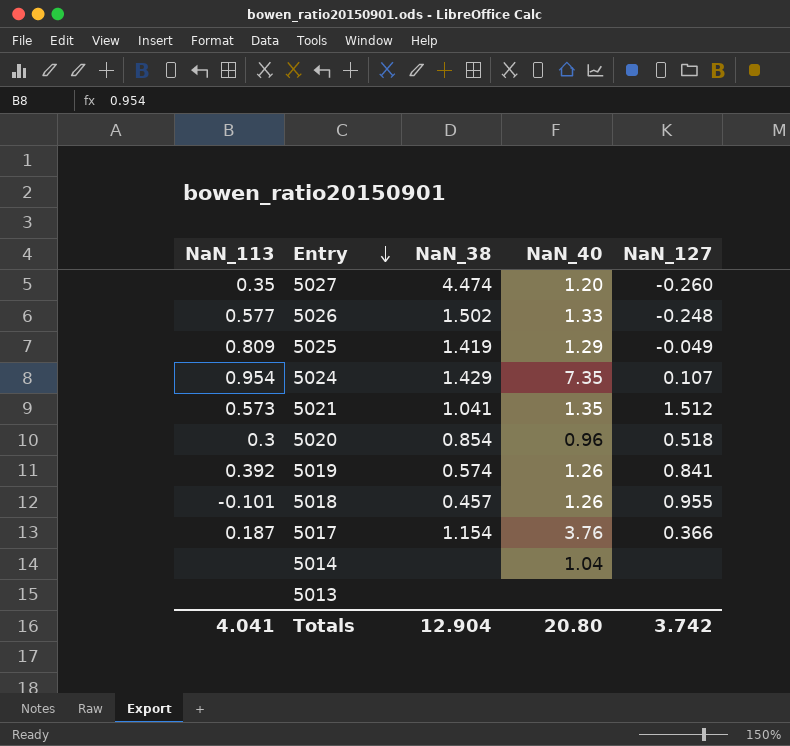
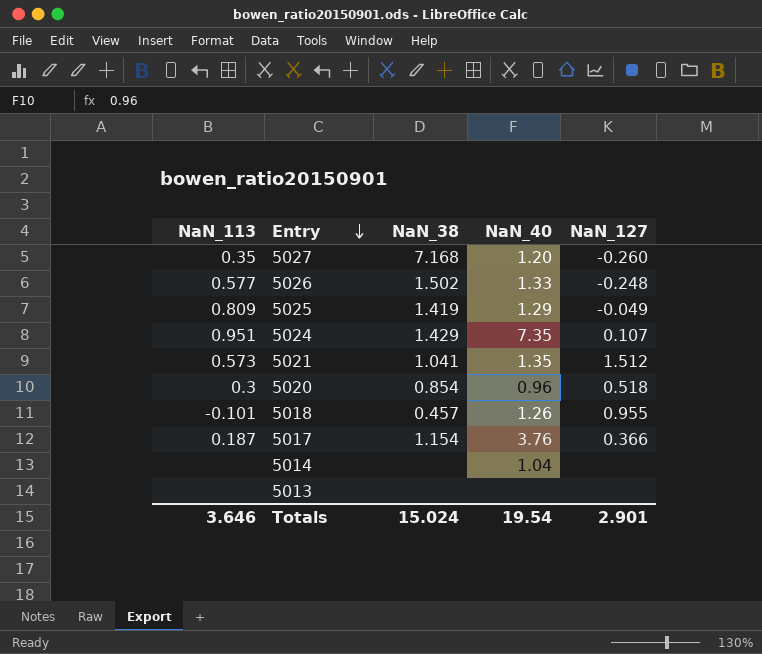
row 5019: 0.392 | 0.574 | 1.26 | 0.841 -> none
5027 | NaN_38: 4.474 -> 7.168
5024 | NaN_113: 0.954 -> 0.951
Totals | NaN_113: 4.041 -> 3.646
Totals | NaN_38: 12.904 -> 15.024
Totals | NaN_40: 20.80 -> 19.54
Totals | NaN_127: 3.742 -> 2.901

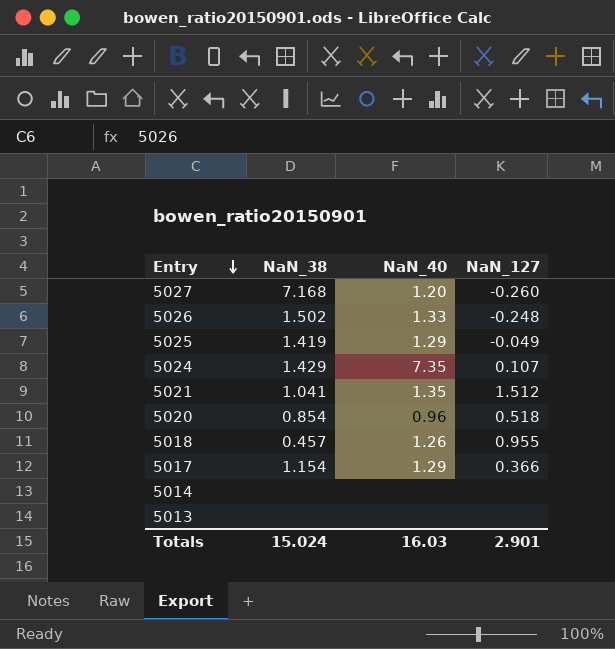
column NaN_113 | position: 1 -> none
5017 | NaN_40: 3.76 -> 1.29
5014 | NaN_40: 1.04 -> none
Totals | NaN_40: 19.54 -> 16.03

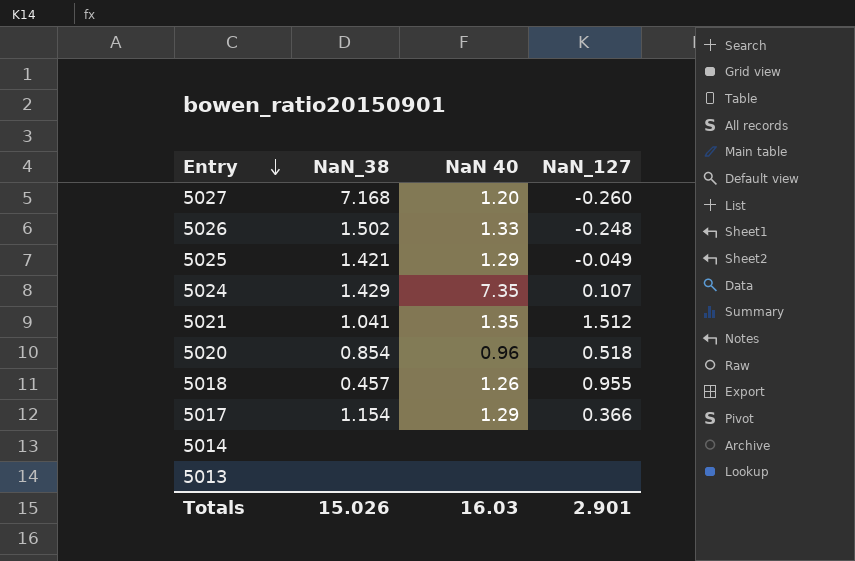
column name: NaN_40 -> NaN 40
5025 | NaN_38: 1.419 -> 1.421
Totals | NaN_38: 15.024 -> 15.026

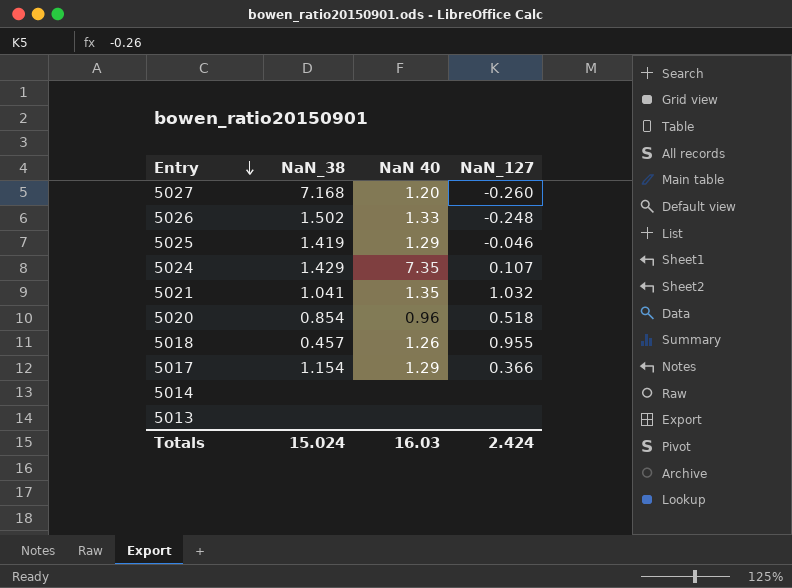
5025 | NaN_38: 1.421 -> 1.419
5025 | NaN_127: -0.049 -> -0.046
5021 | NaN_127: 1.512 -> 1.032
Totals | NaN_38: 15.026 -> 15.024
Totals | NaN_127: 2.901 -> 2.424

